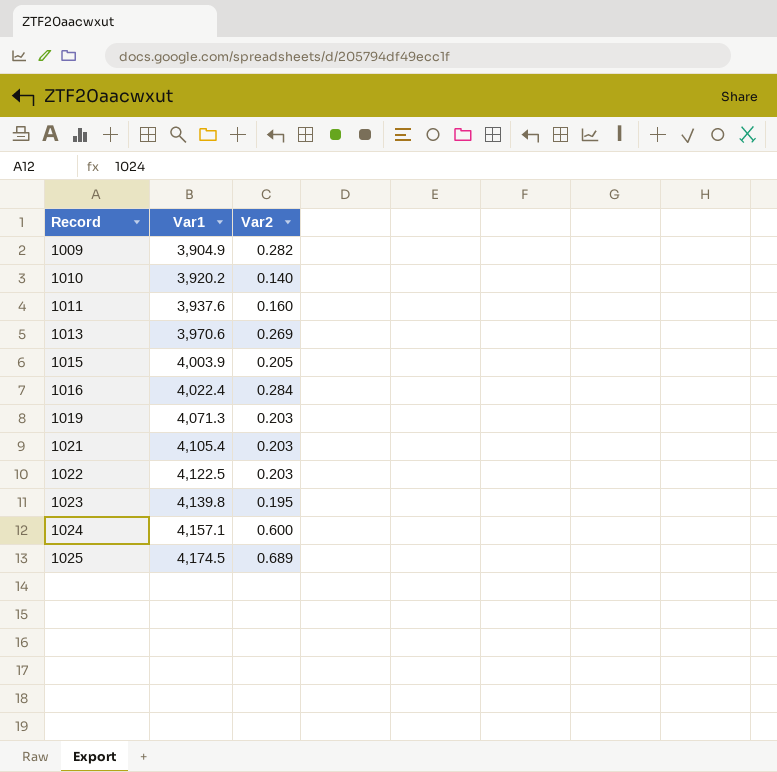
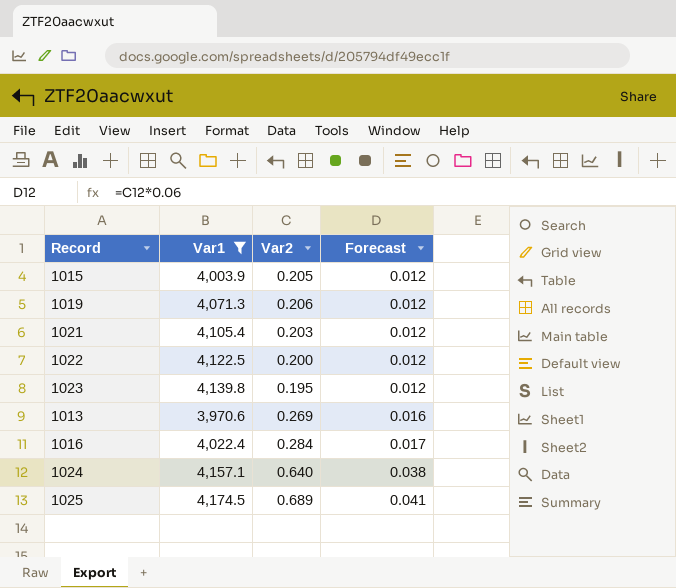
filter: none -> Var1 >= 3,970.6
row order: Record ascending -> Forecast ascending
column Forecast | formula: none -> [Var2] * 0.06
1019 | Var2: 0.203 -> 0.206
1022 | Var2: 0.203 -> 0.200
1024 | Var2: 0.600 -> 0.640

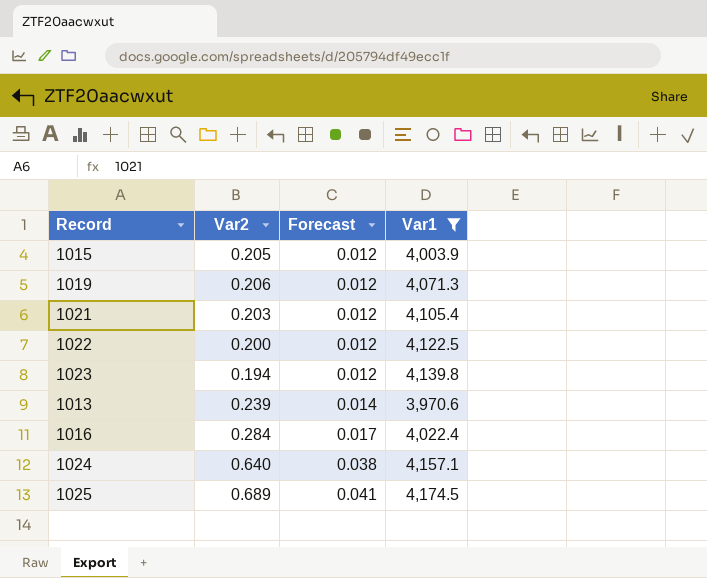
column Var1 | position: 2 -> 4
1023 | Var2: 0.195 -> 0.194
1013 | Var2: 0.269 -> 0.239
1013 | Forecast: 0.016 -> 0.014

